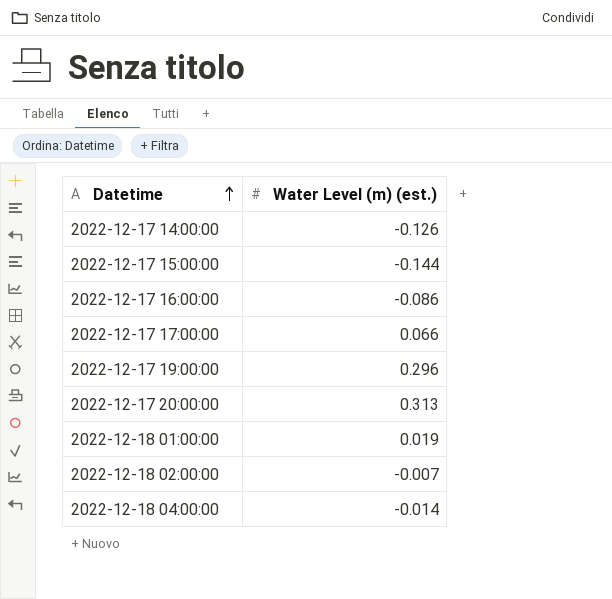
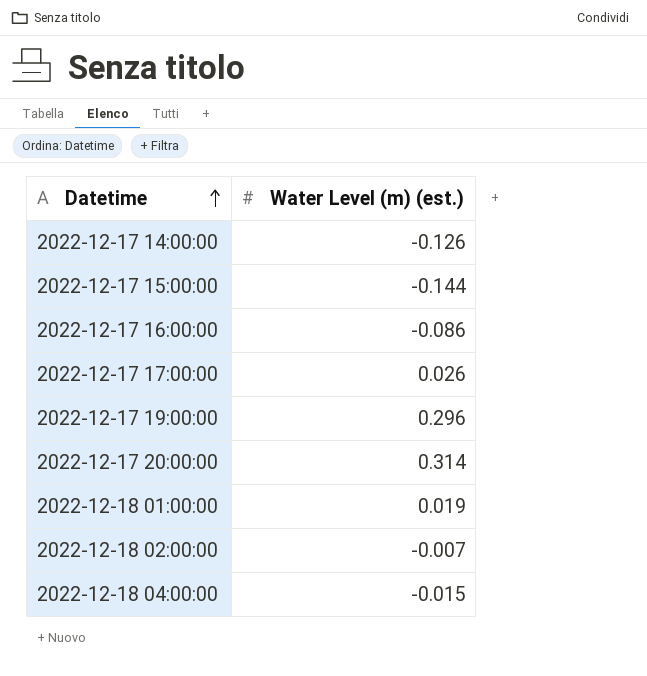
2022-12-17 17:00:00 | Water Level (m) (est.): 0.066 -> 0.026
2022-12-17 20:00:00 | Water Level (m) (est.): 0.313 -> 0.314
2022-12-18 04:00:00 | Water Level (m) (est.): -0.014 -> -0.015

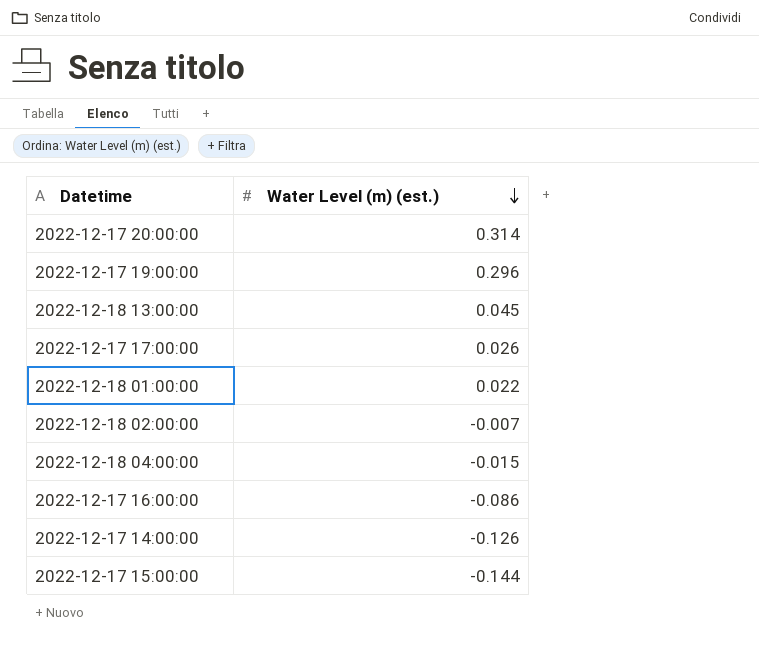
row order: Datetime ascending -> Water Level (m) (est.) descending
row 2022-12-18 13:00:00: none -> 0.045
2022-12-18 01:00:00 | Water Level (m) (est.): 0.019 -> 0.022

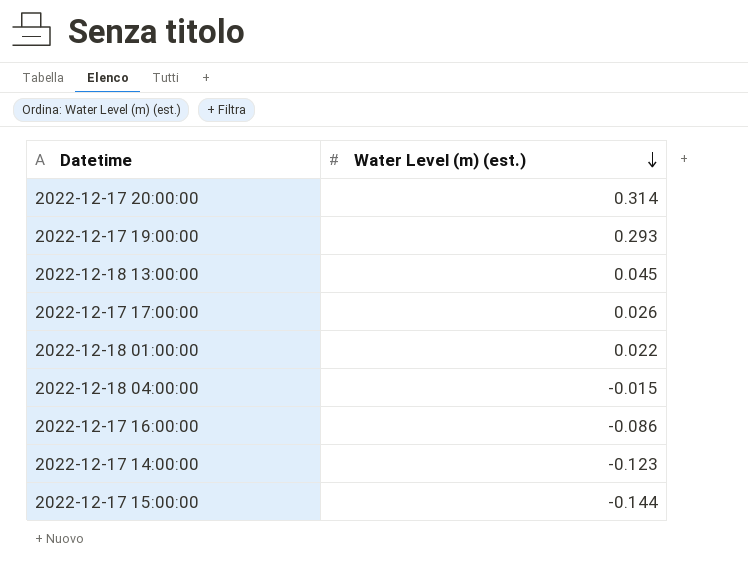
row 2022-12-18 02:00:00: -0.007 -> none
2022-12-17 19:00:00 | Water Level (m) (est.): 0.296 -> 0.293
2022-12-17 14:00:00 | Water Level (m) (est.): -0.126 -> -0.123

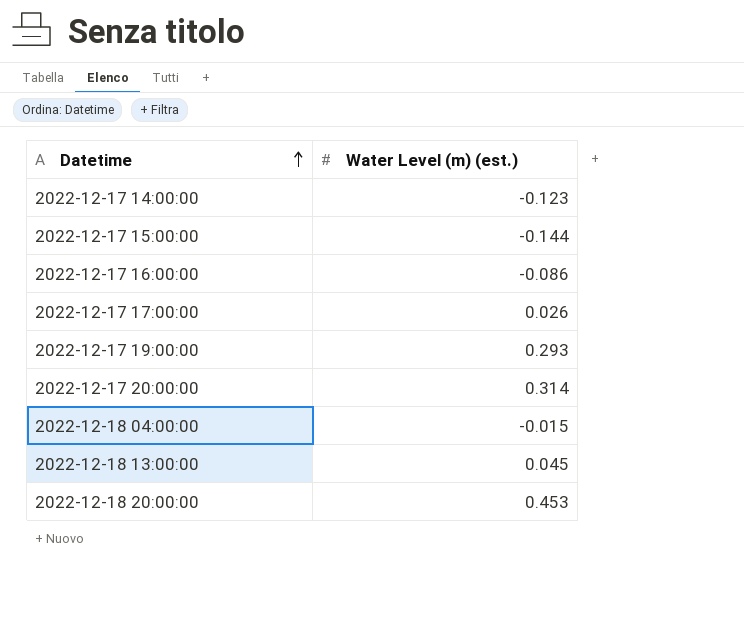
row order: Water Level (m) (est.) descending -> Datetime ascending
row 2022-12-18 01:00:00: 0.022 -> none
row 2022-12-18 20:00:00: none -> 0.453

